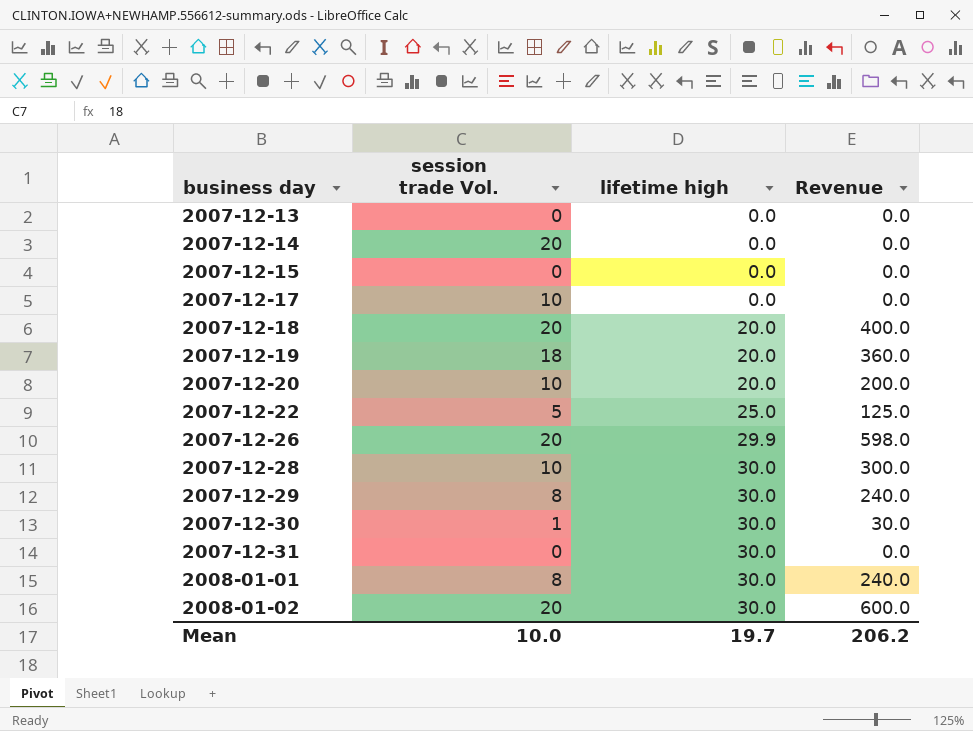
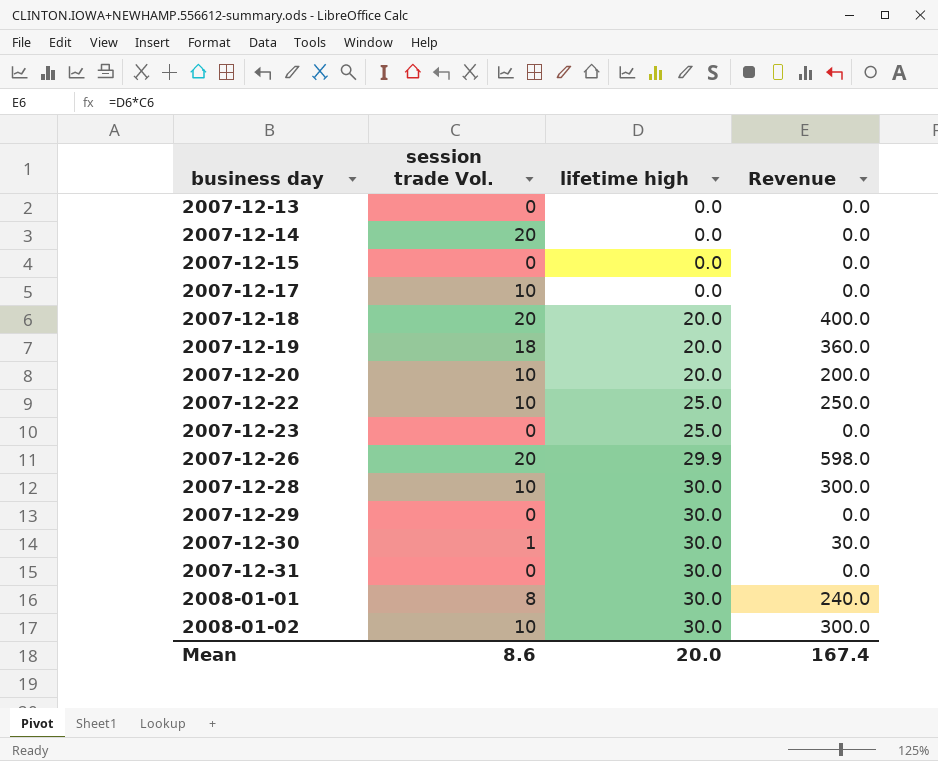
2007-12-22 | session trade Vol.: 5 -> 10
2007-12-22 | Revenue: 125.0 -> 250.0
row 2007-12-23: none -> 0 | 25.0 | 0.0
2007-12-29 | session trade Vol.: 8 -> 0
2007-12-29 | Revenue: 240.0 -> 0.0
2008-01-02 | session trade Vol.: 20 -> 10
2008-01-02 | Revenue: 600.0 -> 300.0
Mean | session trade Vol.: 10.0 -> 8.6
Mean | lifetime high: 19.7 -> 20.0
Mean | Revenue: 206.2 -> 167.4

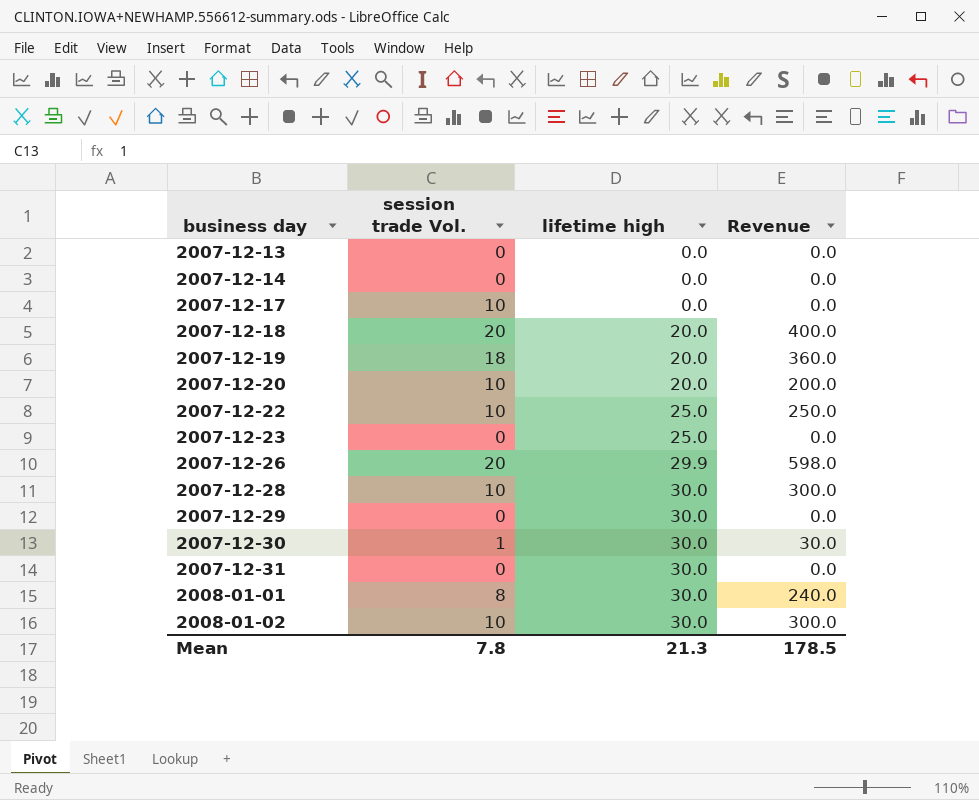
row 2007-12-15: 0 | 0.0 | 0.0 -> none
2007-12-14 | session trade Vol.: 20 -> 0
Mean | session trade Vol.: 8.6 -> 7.8
Mean | lifetime high: 20.0 -> 21.3
Mean | Revenue: 167.4 -> 178.5

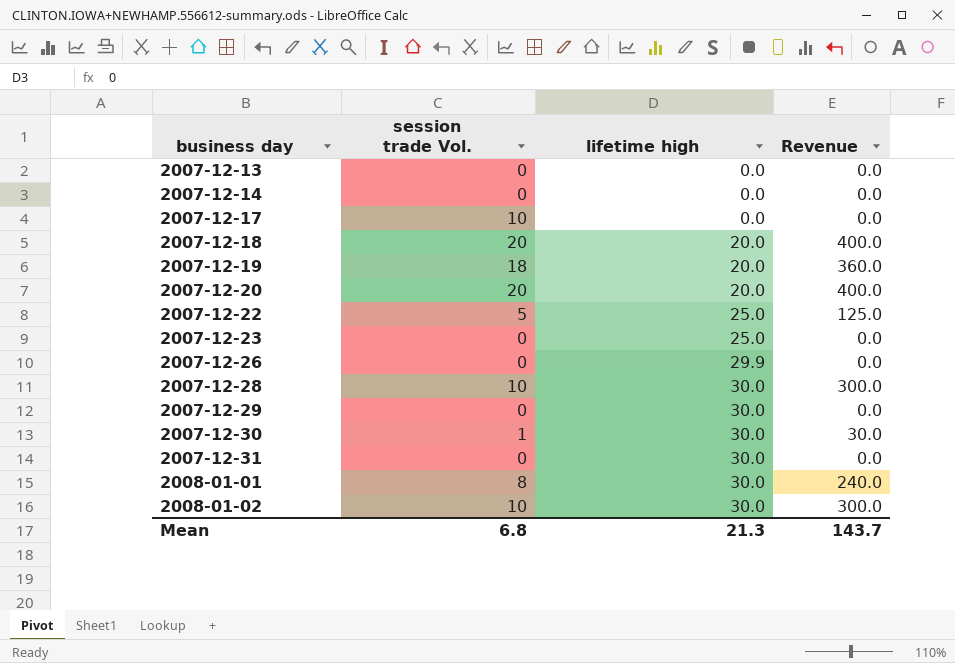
2007-12-20 | session trade Vol.: 10 -> 20
2007-12-20 | Revenue: 200.0 -> 400.0
2007-12-22 | session trade Vol.: 10 -> 5
2007-12-22 | Revenue: 250.0 -> 125.0
2007-12-26 | session trade Vol.: 20 -> 0
2007-12-26 | Revenue: 598.0 -> 0.0
Mean | session trade Vol.: 7.8 -> 6.8
Mean | Revenue: 178.5 -> 143.7

